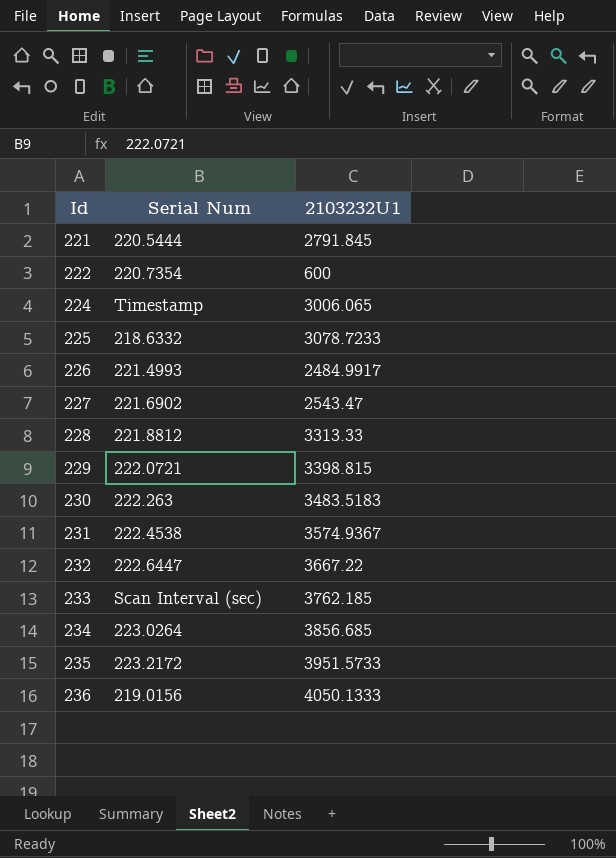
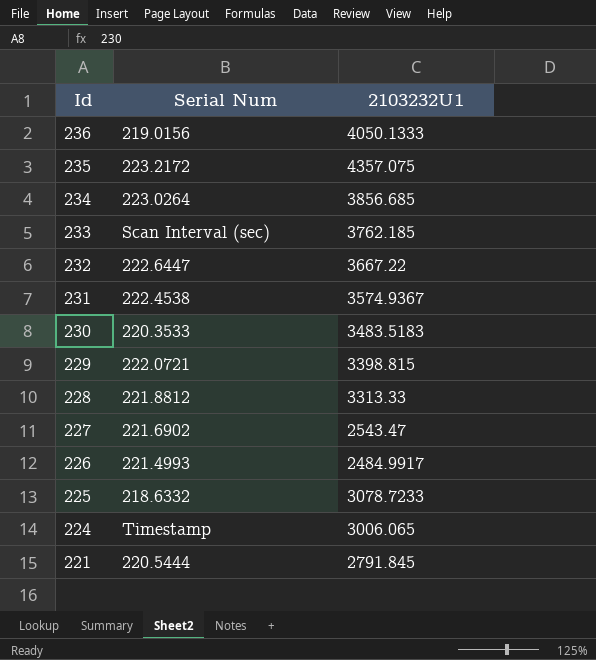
row order: Id ascending -> Id descending
row 222: 220.7354 | 600 -> none
235 | 2103232U1: 3951.5733 -> 4357.075
230 | Serial Num: 222.263 -> 220.3533

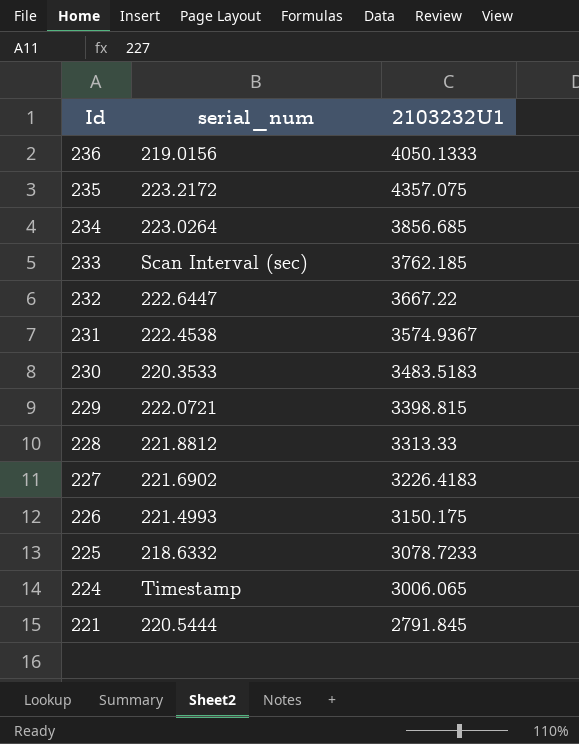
column name: Serial Num -> serial_num
227 | 2103232U1: 2543.47 -> 3226.4183
226 | 2103232U1: 2484.9917 -> 3150.175

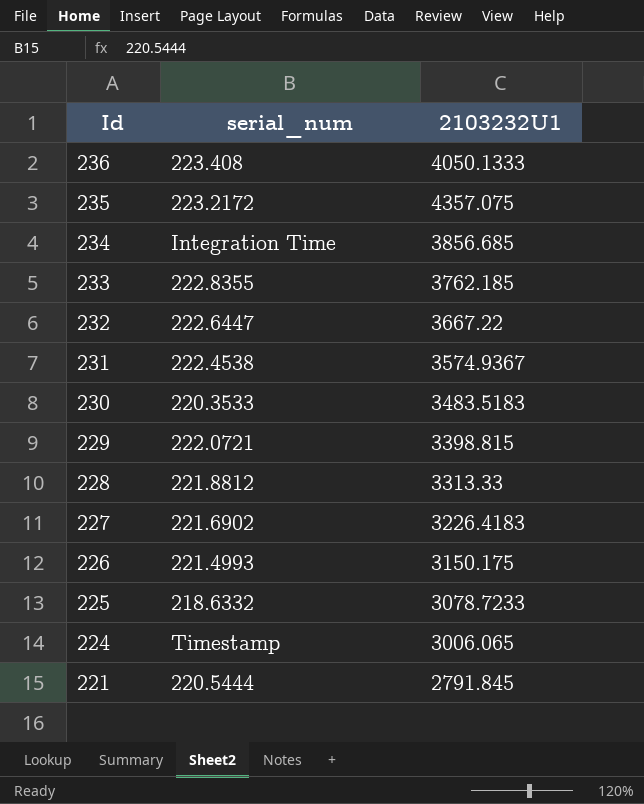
236 | serial_num: 219.0156 -> 223.408
234 | serial_num: 223.0264 -> Integration Time
233 | serial_num: Scan Interval (sec) -> 222.8355

